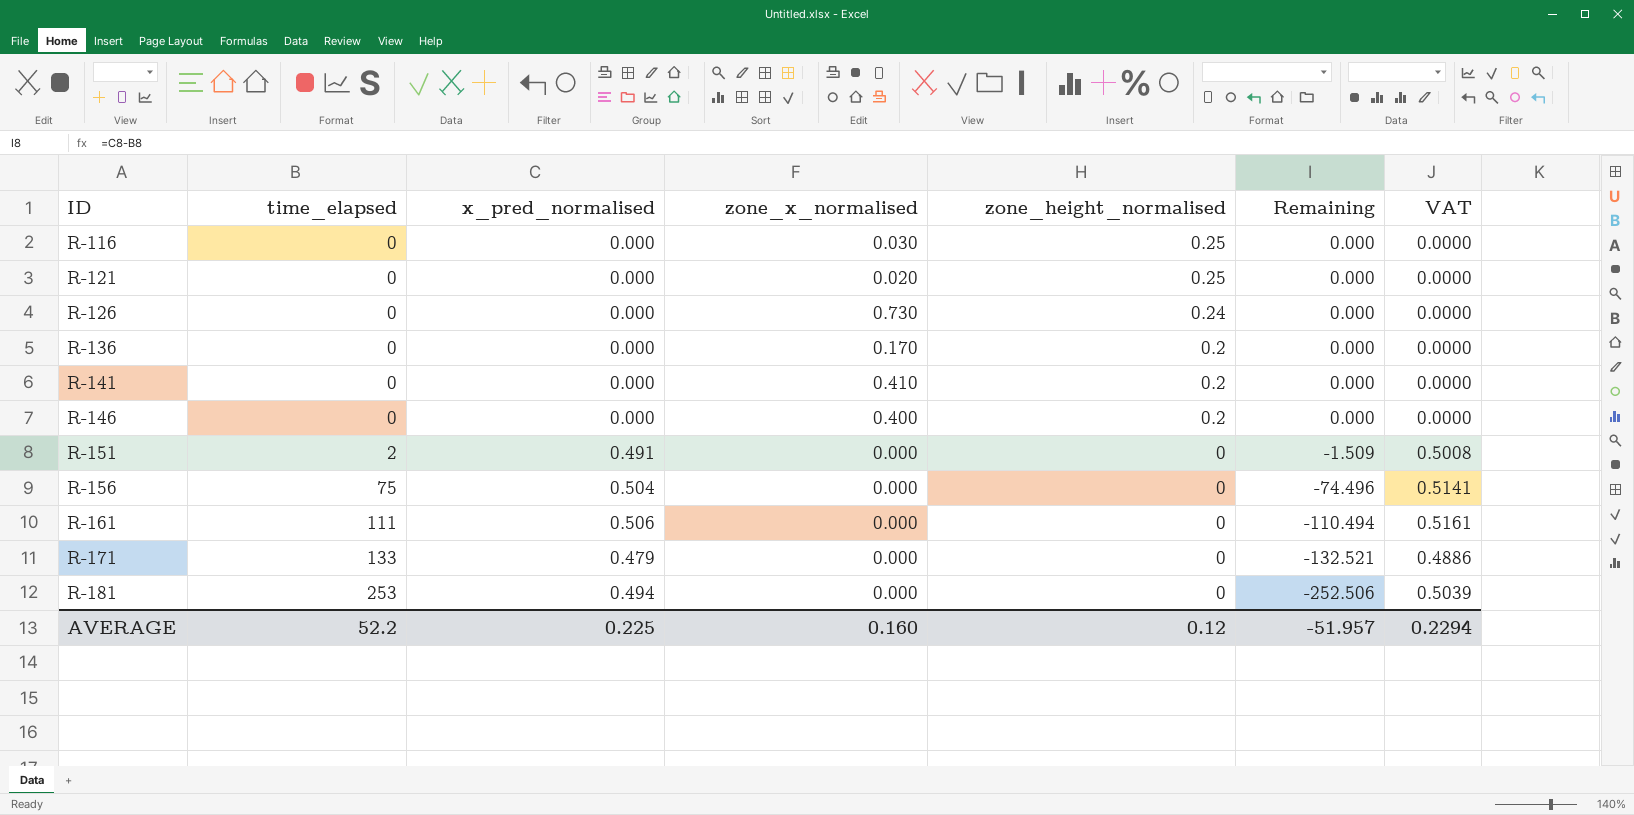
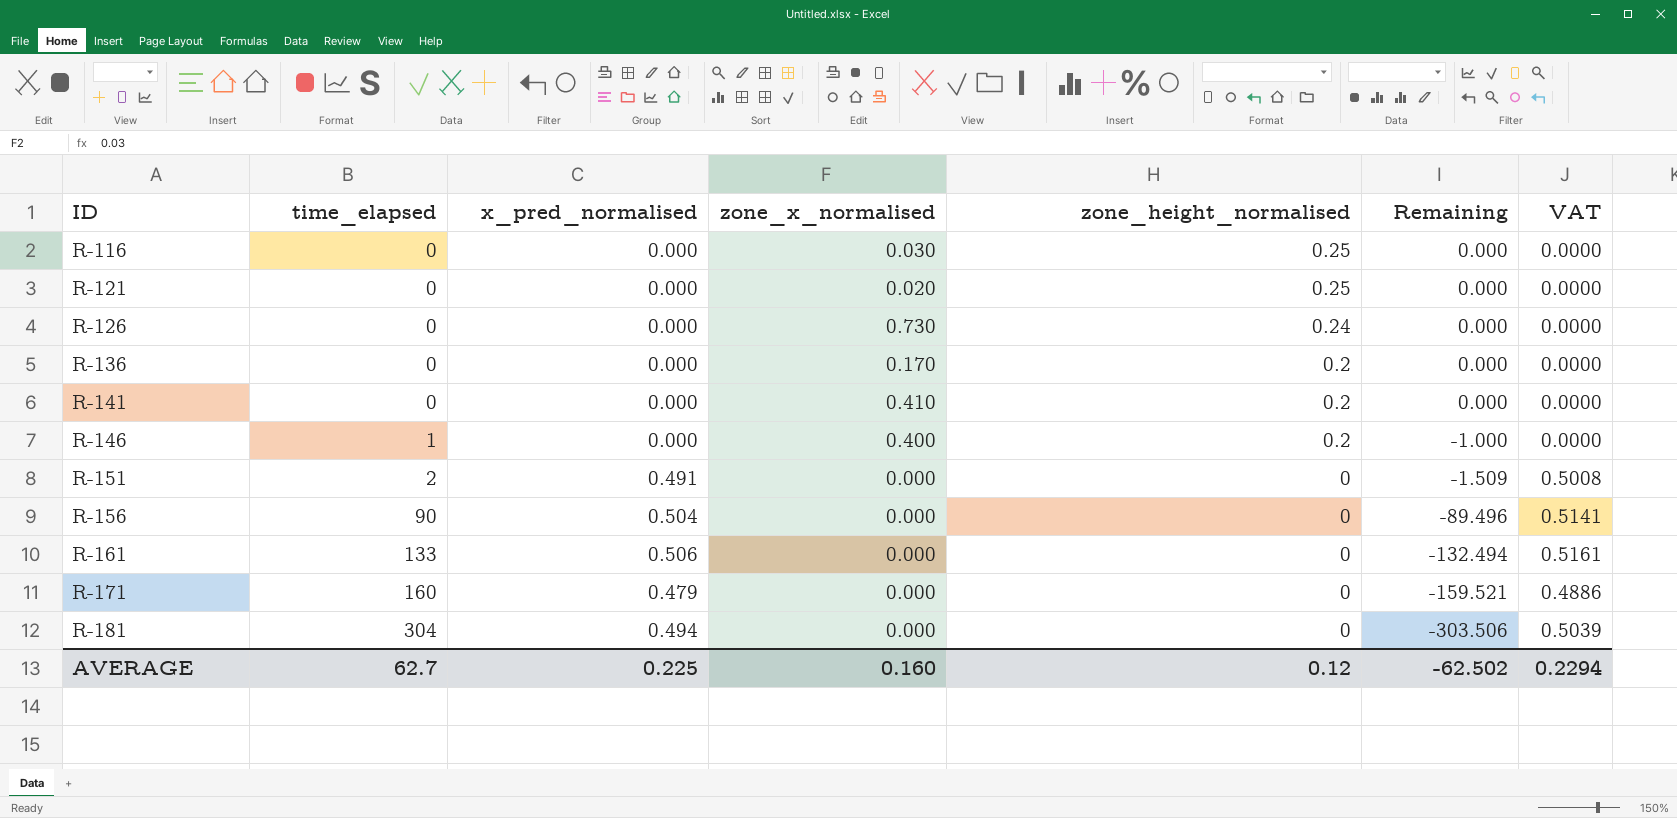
R-146 | time_elapsed: 0 -> 1
R-146 | Remaining: 0.000 -> -1.000
R-156 | time_elapsed: 75 -> 90
R-156 | Remaining: -74.496 -> -89.496
R-161 | time_elapsed: 111 -> 133
R-161 | Remaining: -110.494 -> -132.494
R-171 | time_elapsed: 133 -> 160
R-171 | Remaining: -132.521 -> -159.521
R-181 | time_elapsed: 253 -> 304
R-181 | Remaining: -252.506 -> -303.506
AVERAGE | time_elapsed: 52.2 -> 62.7
AVERAGE | Remaining: -51.957 -> -62.502

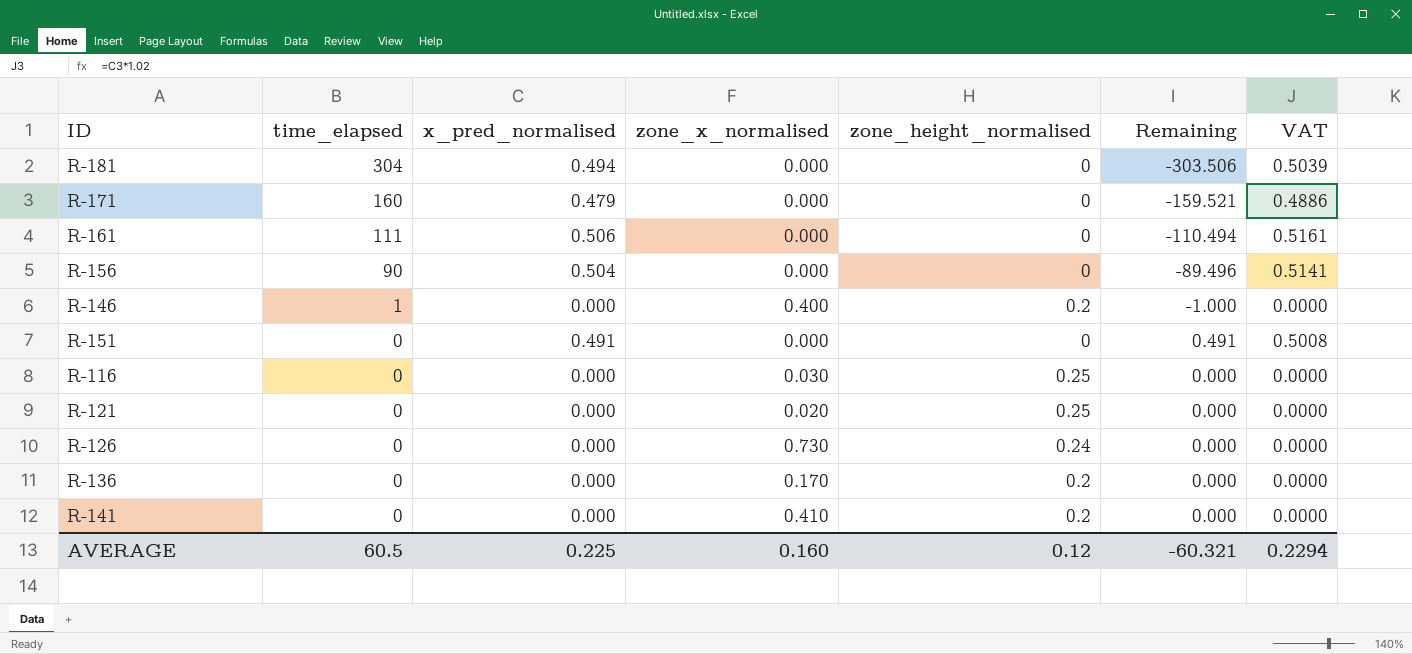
row order: ID ascending -> time_elapsed descending
R-161 | time_elapsed: 133 -> 111
R-161 | Remaining: -132.494 -> -110.494
R-151 | time_elapsed: 2 -> 0
R-151 | Remaining: -1.509 -> 0.491
AVERAGE | time_elapsed: 62.7 -> 60.5
AVERAGE | Remaining: -62.502 -> -60.321

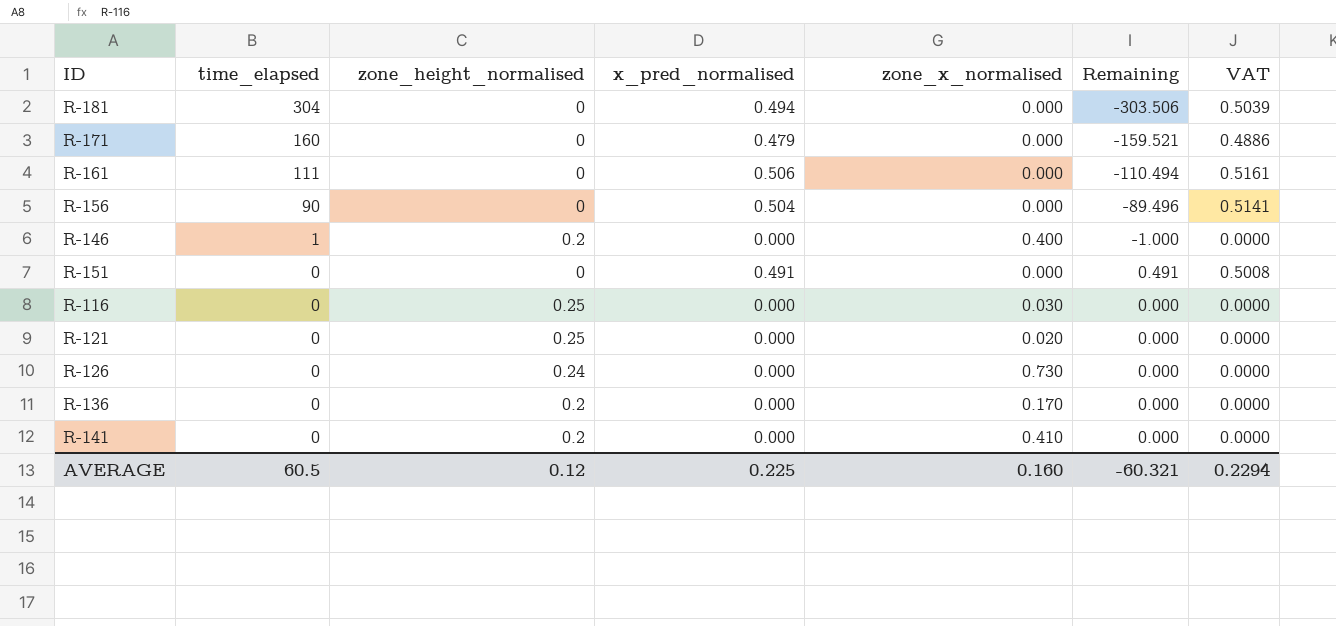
column zone_height_normalised | position: 5 -> 3

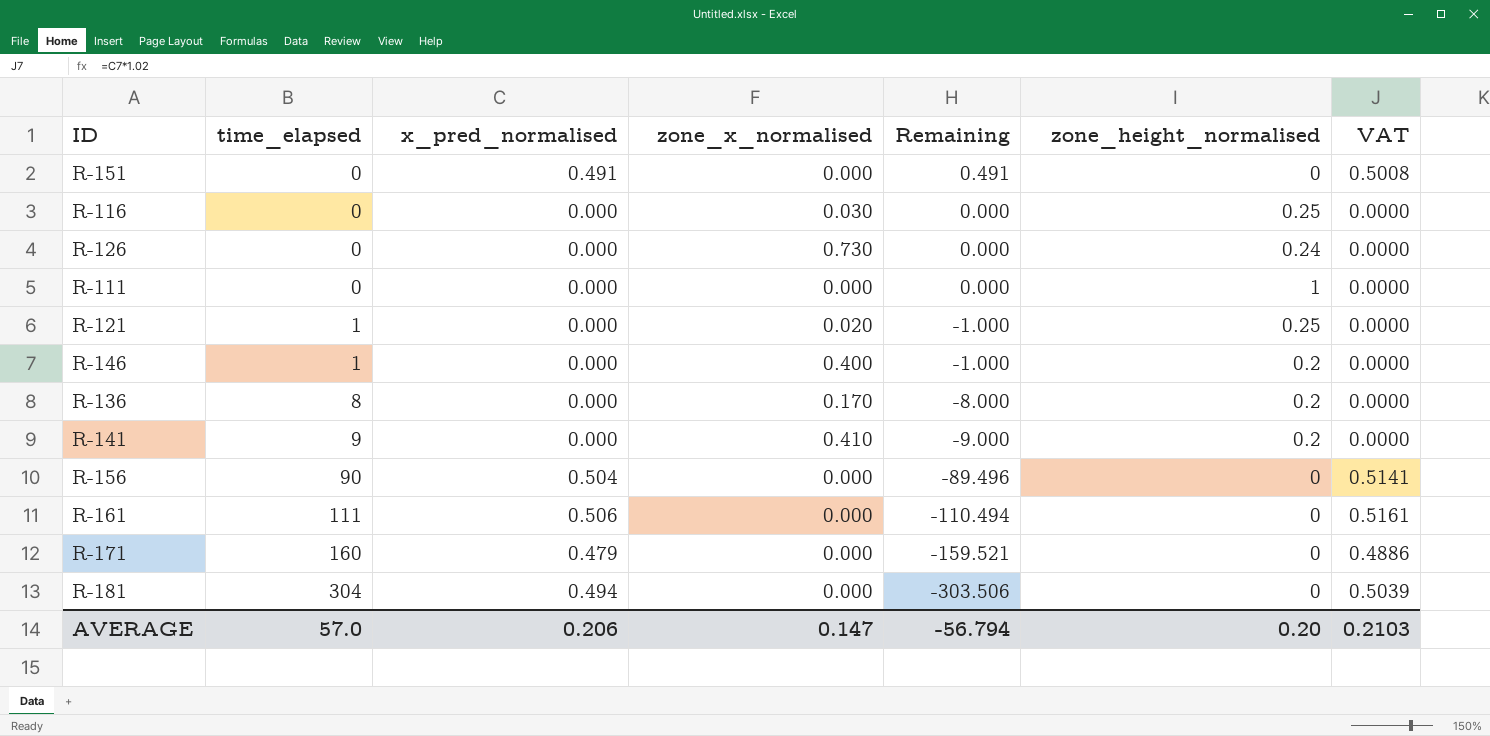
row order: time_elapsed descending -> time_elapsed ascending
column zone_height_normalised | position: 3 -> 6
row R-111: none -> 0 | 0.000 | 0.000 | 0.000 | 1 | 0.0000
R-121 | time_elapsed: 0 -> 1
R-121 | Remaining: 0.000 -> -1.000
R-136 | time_elapsed: 0 -> 8
R-136 | Remaining: 0.000 -> -8.000
R-141 | time_elapsed: 0 -> 9
R-141 | Remaining: 0.000 -> -9.000
AVERAGE | time_elapsed: 60.5 -> 57.0
AVERAGE | x_pred_normalised: 0.225 -> 0.206
AVERAGE | zone_x_normalised: 0.160 -> 0.147
AVERAGE | Remaining: -60.321 -> -56.794
AVERAGE | zone_height_normalised: 0.12 -> 0.20
AVERAGE | VAT: 0.2294 -> 0.2103

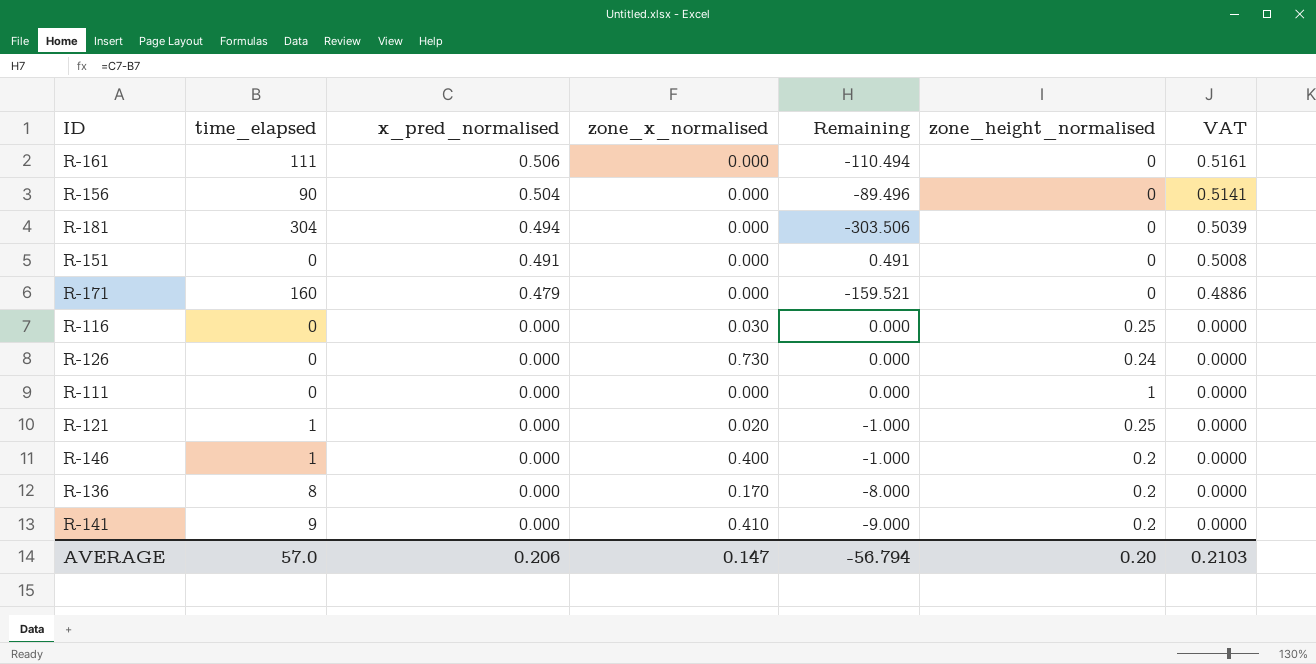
row order: time_elapsed ascending -> x_pred_normalised descending

